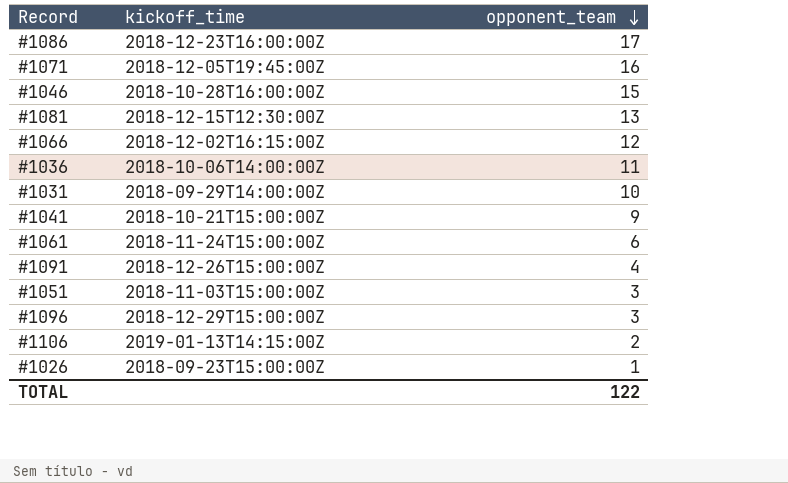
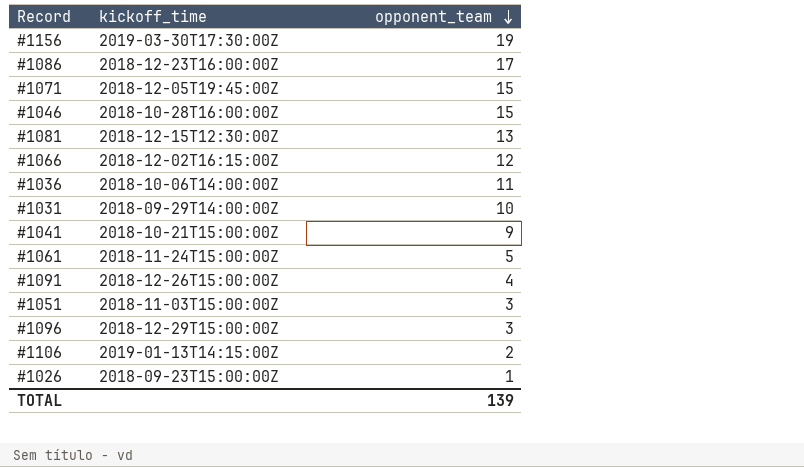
row #1156: none -> 2019-03-30T17:30:00Z | 19
#1071 | opponent_team: 16 -> 15
#1061 | opponent_team: 6 -> 5
TOTAL | opponent_team: 122 -> 139

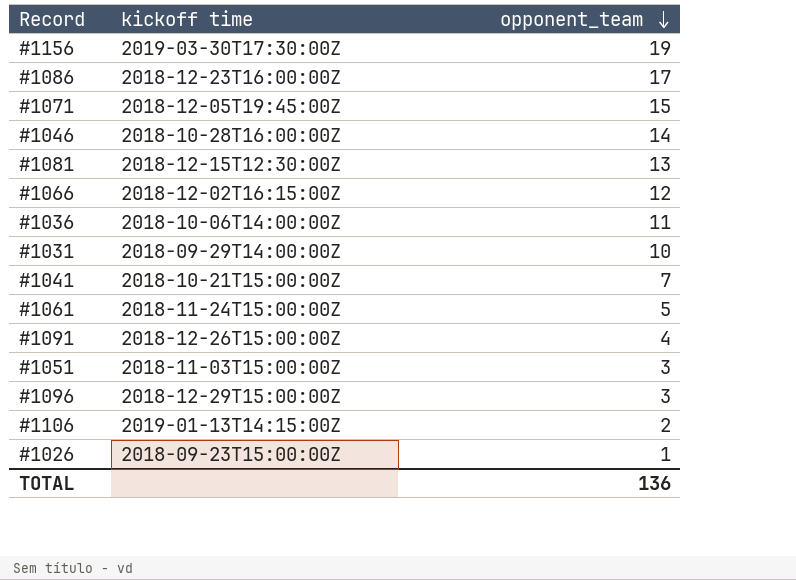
column name: kickoff_time -> kickoff time
#1046 | opponent_team: 15 -> 14
#1041 | opponent_team: 9 -> 7
TOTAL | opponent_team: 139 -> 136

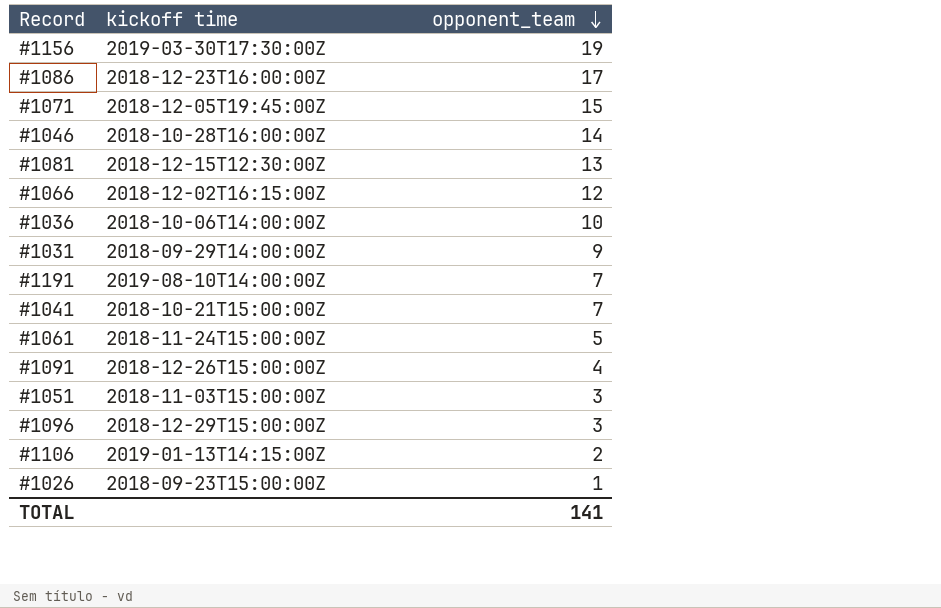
#1036 | opponent_team: 11 -> 10
#1031 | opponent_team: 10 -> 9
row #1191: none -> 2019-08-10T14:00:00Z | 7
TOTAL | opponent_team: 136 -> 141

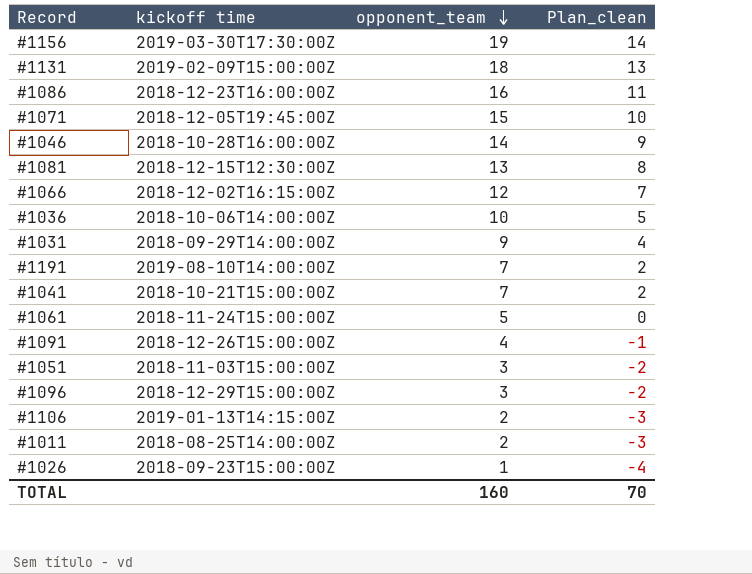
column Plan_clean | formula: none -> [opponent_team] - 5
row #1131: none -> 2019-02-09T15:00:00Z | 18 | 13
#1086 | opponent_team: 17 -> 16
row #1011: none -> 2018-08-25T14:00:00Z | 2 | -3
TOTAL | opponent_team: 141 -> 160

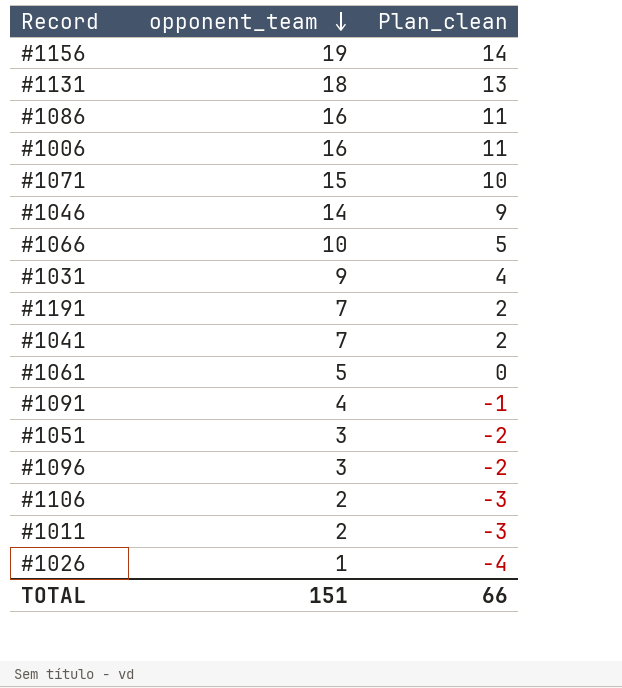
column kickoff time | position: 2 -> none
row #1081: 2018-12-15T12:30:00Z | 13 | 8 -> none
row #1036: 2018-10-06T14:00:00Z | 10 | 5 -> none
row #1006: none -> 16 | 11
#1066 | opponent_team: 12 -> 10
#1066 | Plan_clean: 7 -> 5
TOTAL | opponent_team: 160 -> 151
TOTAL | Plan_clean: 70 -> 66

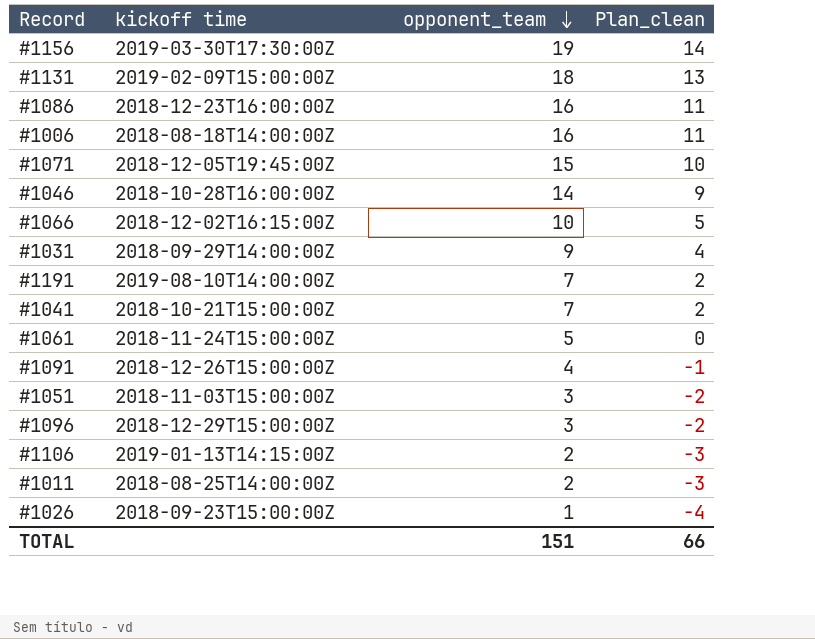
column kickoff time | position: none -> 2

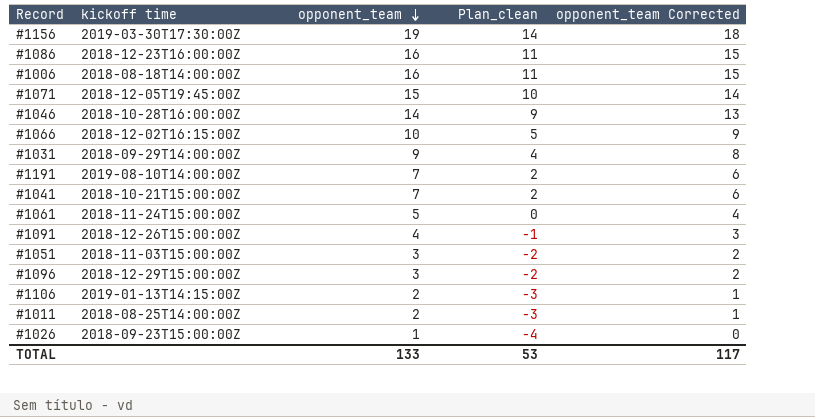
column opponent_team Corrected | formula: none -> [opponent_team] - 1
row #1131: 2019-02-09T15:00:00Z | 18 | 13 -> none
TOTAL | opponent_team: 151 -> 133
TOTAL | Plan_clean: 66 -> 53

